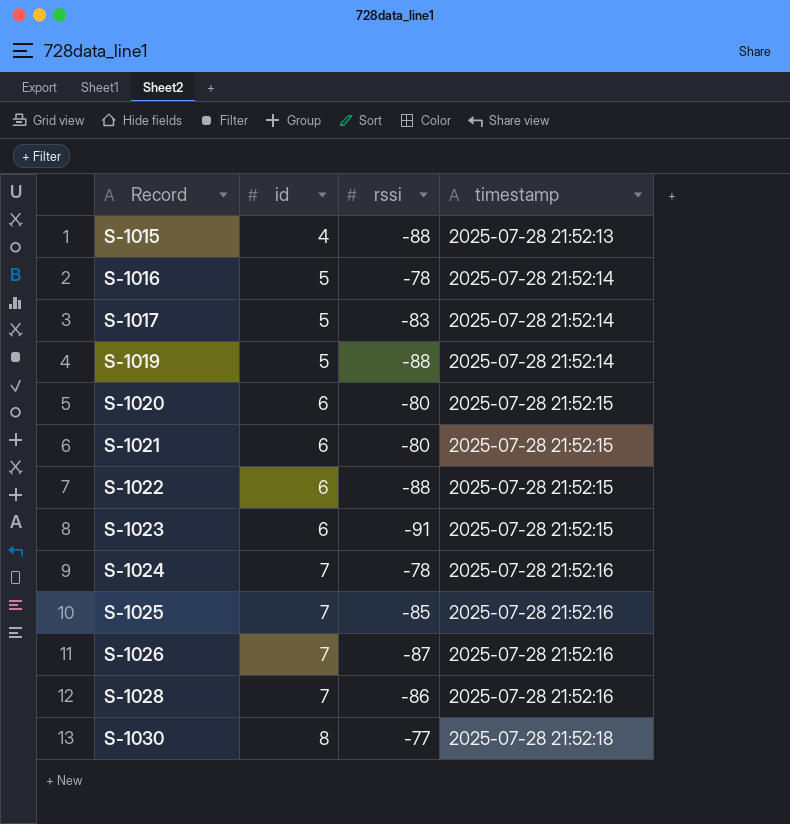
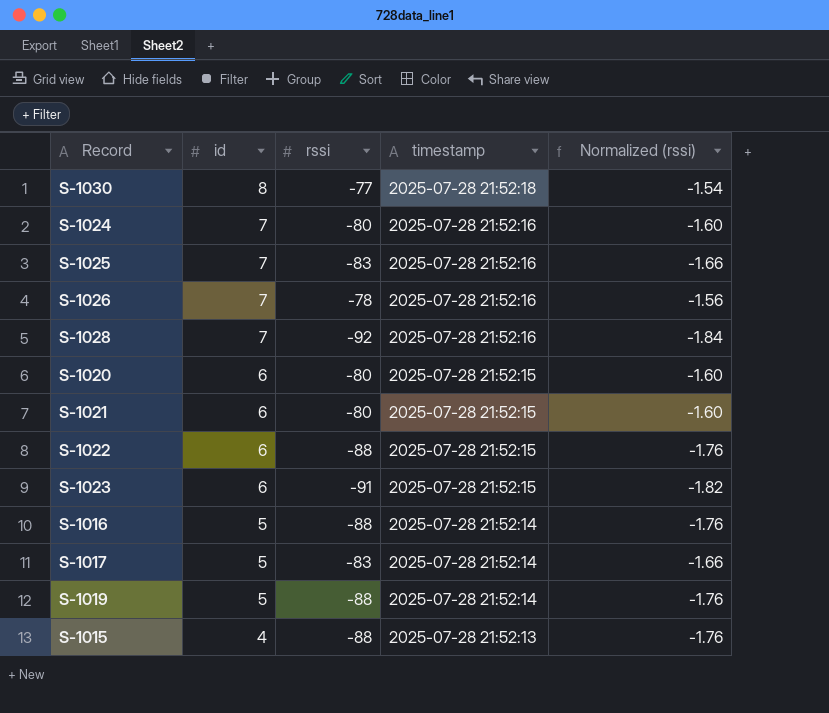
row order: Record ascending -> id descending
column Normalized (rssi) | formula: none -> [rssi] * 0.02
S-1024 | rssi: -78 -> -80
S-1025 | rssi: -85 -> -83
S-1026 | rssi: -87 -> -78
S-1028 | rssi: -86 -> -92
S-1016 | rssi: -78 -> -88

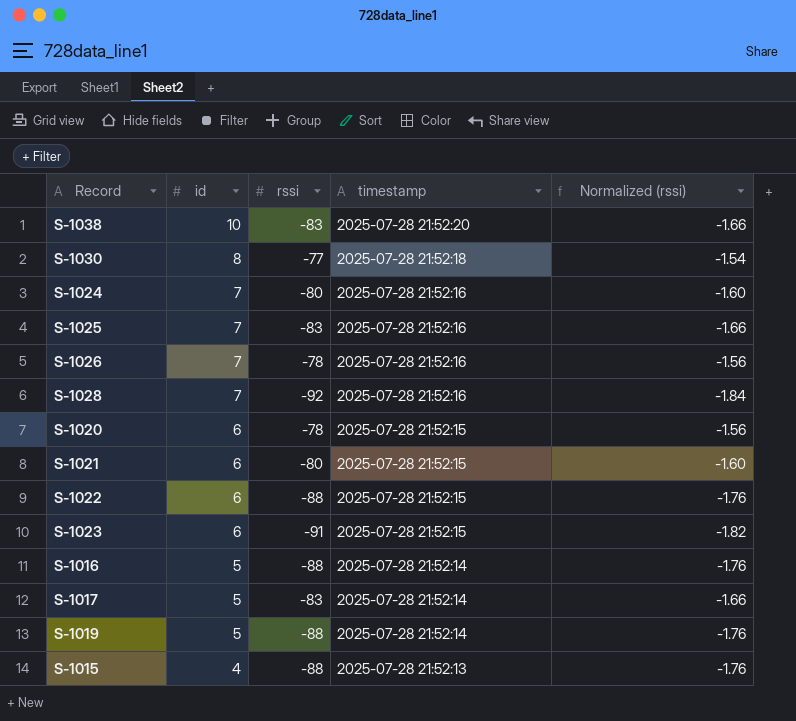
row S-1038: none -> 10 | -83 | 2025-07-28 21:52:20 | -1.66
S-1020 | rssi: -80 -> -78
S-1020 | Normalized (rssi): -1.60 -> -1.56

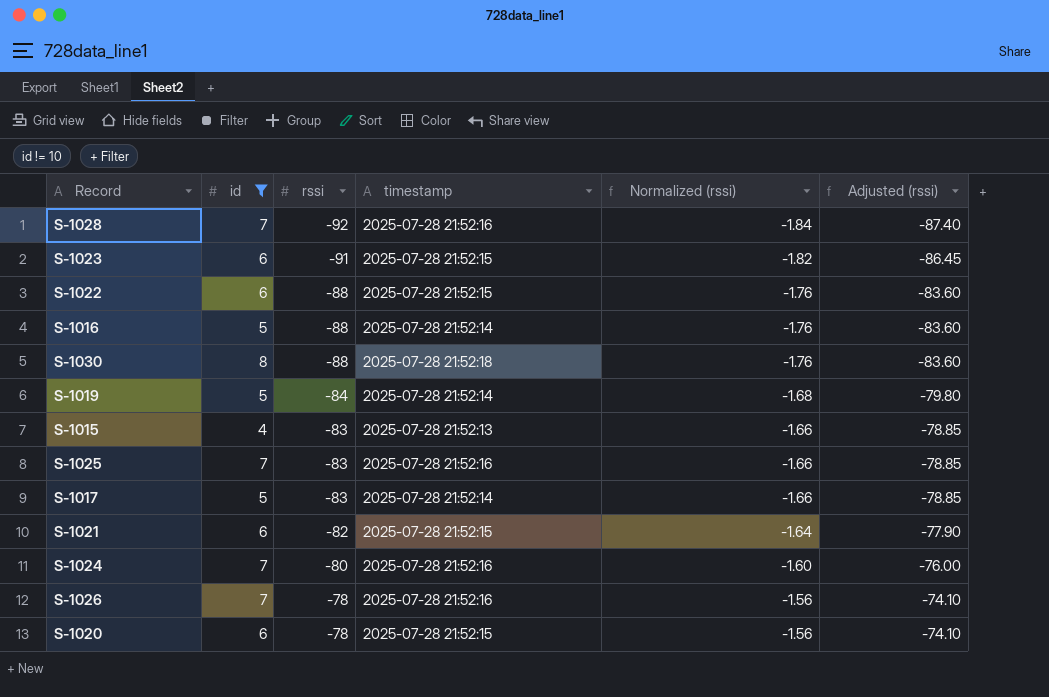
filter: none -> id != 10
row order: id descending -> rssi ascending
column Adjusted (rssi) | formula: none -> [rssi] * 0.95
S-1030 | rssi: -77 -> -88
S-1030 | Normalized (rssi): -1.54 -> -1.76
S-1019 | rssi: -88 -> -84
S-1019 | Normalized (rssi): -1.76 -> -1.68
S-1015 | rssi: -88 -> -83
S-1015 | Normalized (rssi): -1.76 -> -1.66
S-1021 | rssi: -80 -> -82
S-1021 | Normalized (rssi): -1.60 -> -1.64

